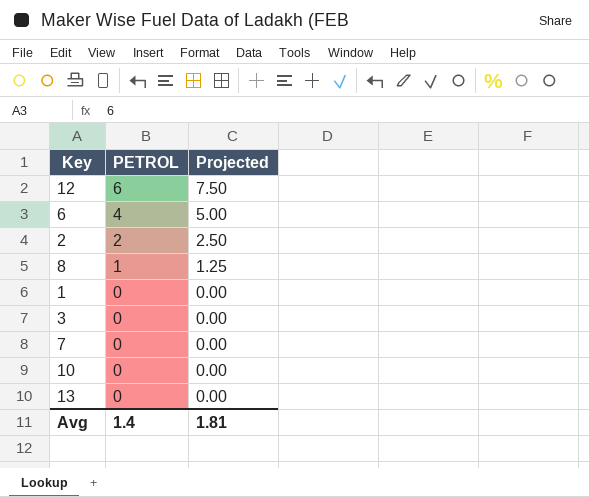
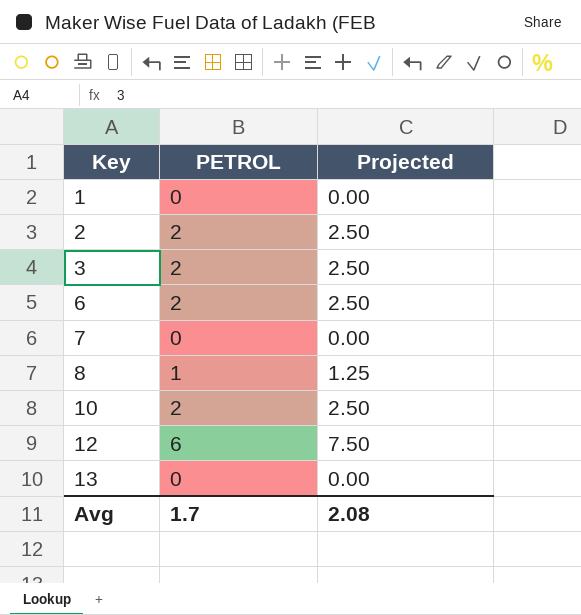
row order: PETROL descending -> Key ascending
3 | PETROL: 0 -> 2
3 | Projected: 0.00 -> 2.50
6 | PETROL: 4 -> 2
6 | Projected: 5.00 -> 2.50
10 | PETROL: 0 -> 2
10 | Projected: 0.00 -> 2.50
Avg | PETROL: 1.4 -> 1.7
Avg | Projected: 1.81 -> 2.08

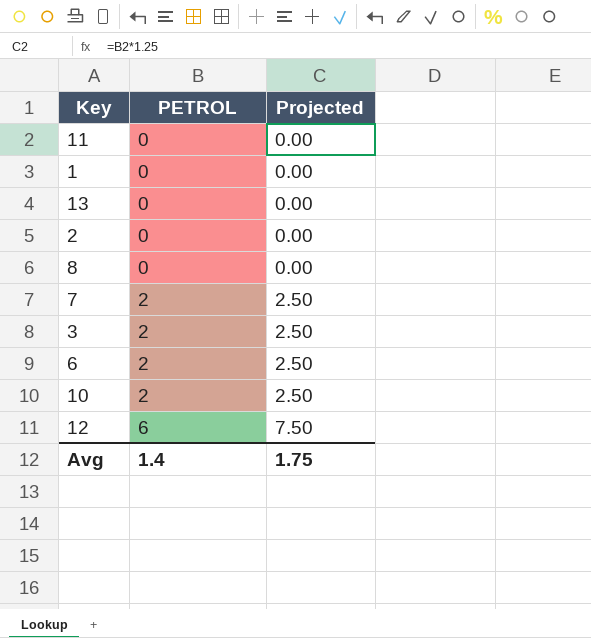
row order: Key ascending -> PETROL ascending
row 11: none -> 0 | 0.00
2 | PETROL: 2 -> 0
2 | Projected: 2.50 -> 0.00
8 | PETROL: 1 -> 0
8 | Projected: 1.25 -> 0.00
7 | PETROL: 0 -> 2
7 | Projected: 0.00 -> 2.50
Avg | PETROL: 1.7 -> 1.4
Avg | Projected: 2.08 -> 1.75

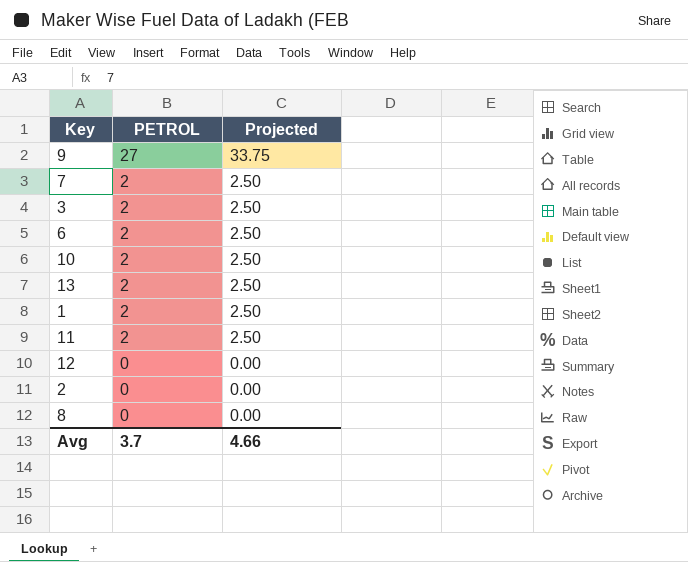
row order: PETROL ascending -> PETROL descending
row 9: none -> 27 | 33.75
13 | PETROL: 0 -> 2
13 | Projected: 0.00 -> 2.50
1 | PETROL: 0 -> 2
1 | Projected: 0.00 -> 2.50
11 | PETROL: 0 -> 2
11 | Projected: 0.00 -> 2.50
12 | PETROL: 6 -> 0
12 | Projected: 7.50 -> 0.00
Avg | PETROL: 1.4 -> 3.7
Avg | Projected: 1.75 -> 4.66

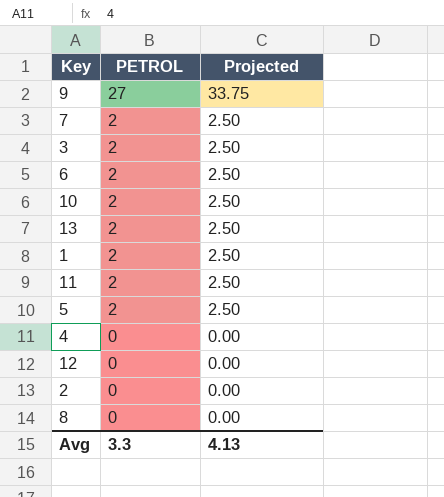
row 5: none -> 2 | 2.50
row 4: none -> 0 | 0.00
Avg | PETROL: 3.7 -> 3.3
Avg | Projected: 4.66 -> 4.13

